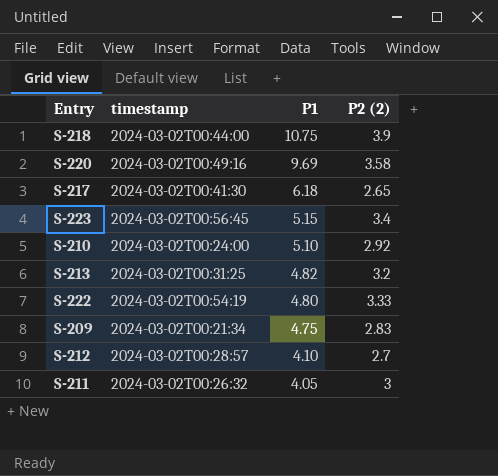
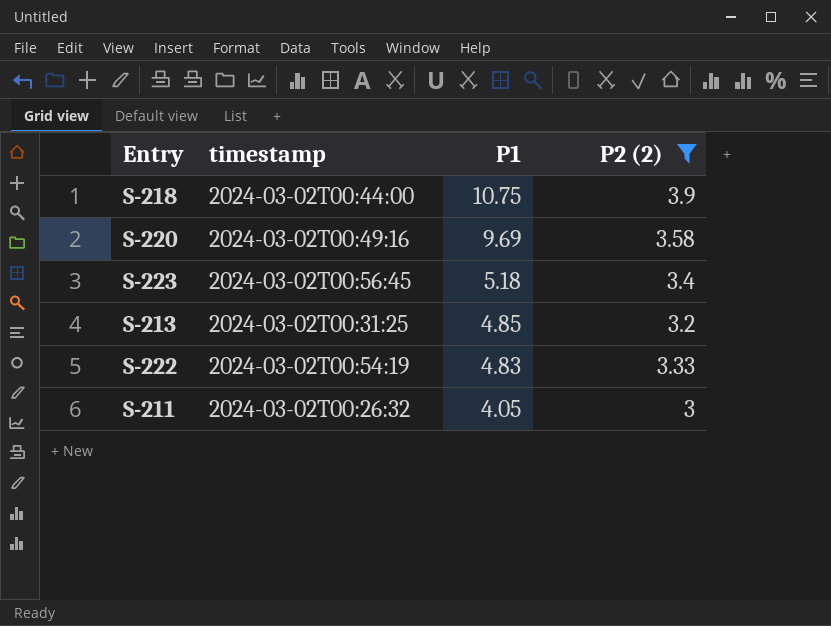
filter: none -> P2 (2) >= 3
S-223 | P1: 5.15 -> 5.18
S-213 | P1: 4.82 -> 4.85
S-222 | P1: 4.80 -> 4.83

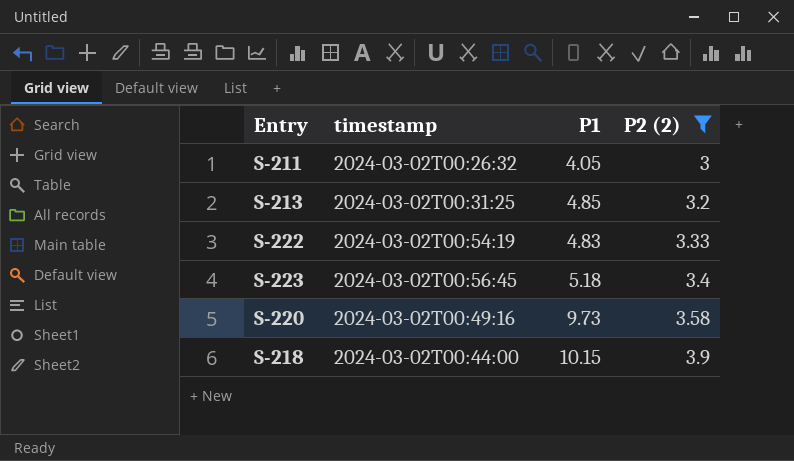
row order: P1 descending -> P2 (2) ascending
S-220 | P1: 9.69 -> 9.73
S-218 | P1: 10.75 -> 10.15

